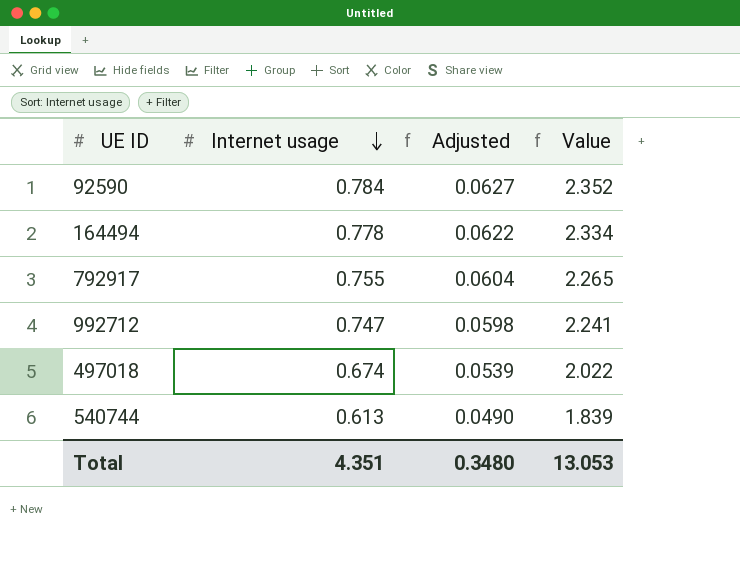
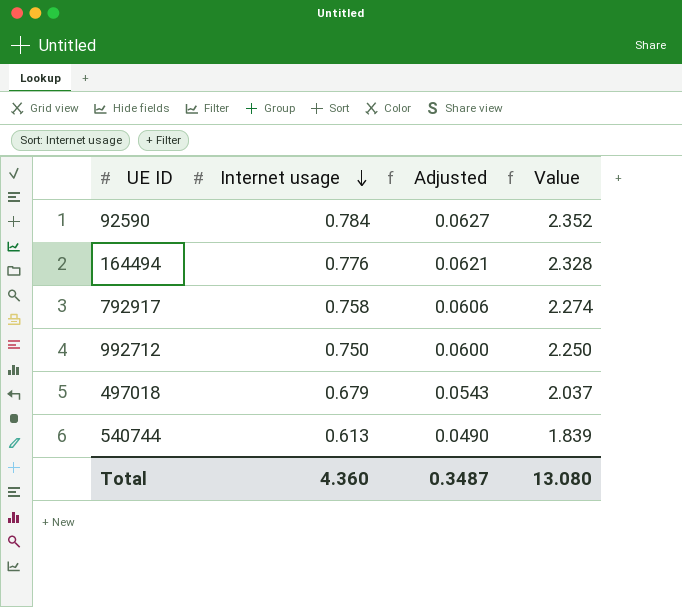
164494 | Internet usage: 0.778 -> 0.776
164494 | Adjusted: 0.0622 -> 0.0621
164494 | Value: 2.334 -> 2.328
792917 | Internet usage: 0.755 -> 0.758
792917 | Adjusted: 0.0604 -> 0.0606
792917 | Value: 2.265 -> 2.274
992712 | Internet usage: 0.747 -> 0.750
992712 | Adjusted: 0.0598 -> 0.0600
992712 | Value: 2.241 -> 2.250
497018 | Internet usage: 0.674 -> 0.679
497018 | Adjusted: 0.0539 -> 0.0543
497018 | Value: 2.022 -> 2.037
Total | Internet usage: 4.351 -> 4.360
Total | Adjusted: 0.3480 -> 0.3487
Total | Value: 13.053 -> 13.080

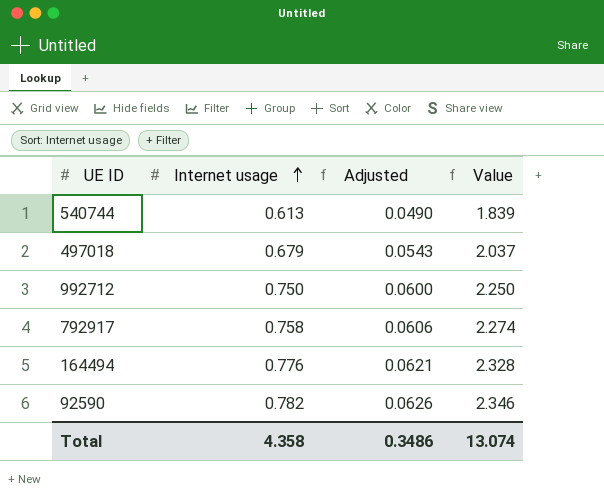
row order: Internet usage descending -> Internet usage ascending
92590 | Internet usage: 0.784 -> 0.782
92590 | Adjusted: 0.0627 -> 0.0626
92590 | Value: 2.352 -> 2.346
Total | Internet usage: 4.360 -> 4.358
Total | Adjusted: 0.3487 -> 0.3486
Total | Value: 13.080 -> 13.074

